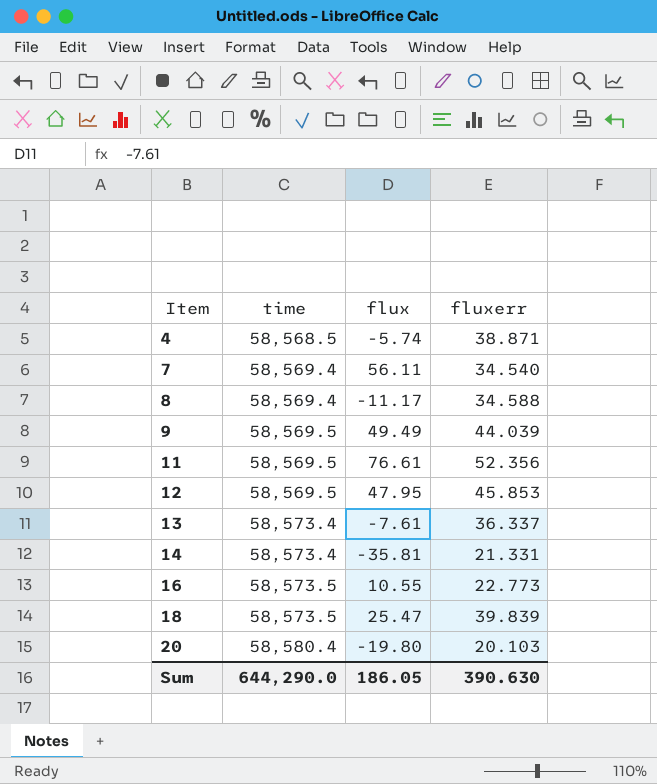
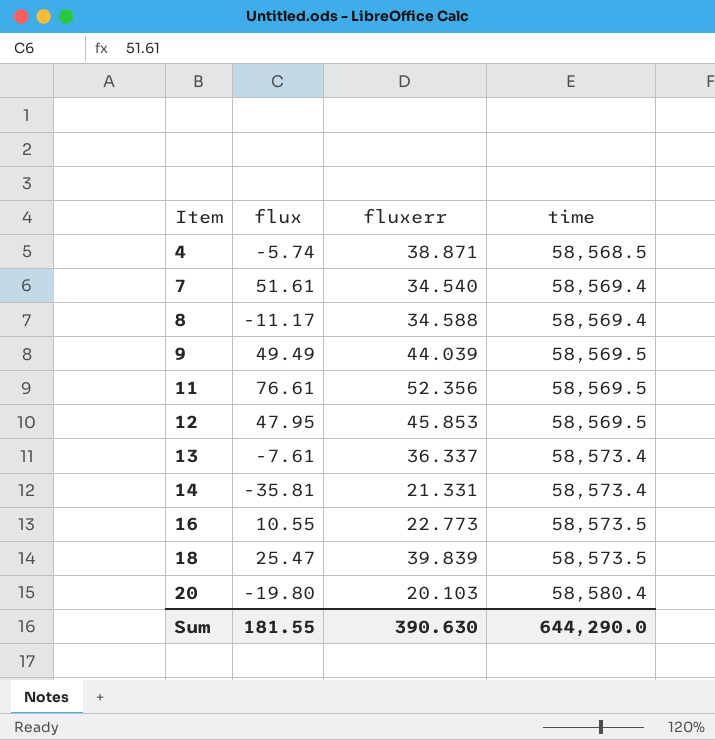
column time | position: 2 -> 4
7 | flux: 56.11 -> 51.61
Sum | flux: 186.05 -> 181.55

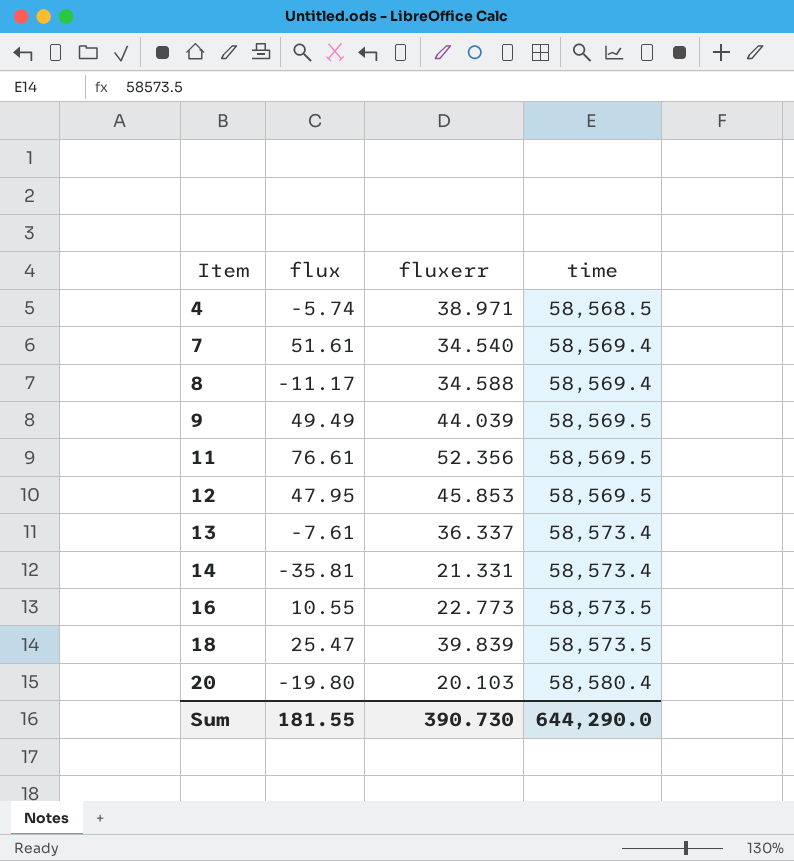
4 | fluxerr: 38.871 -> 38.971
Sum | fluxerr: 390.630 -> 390.730

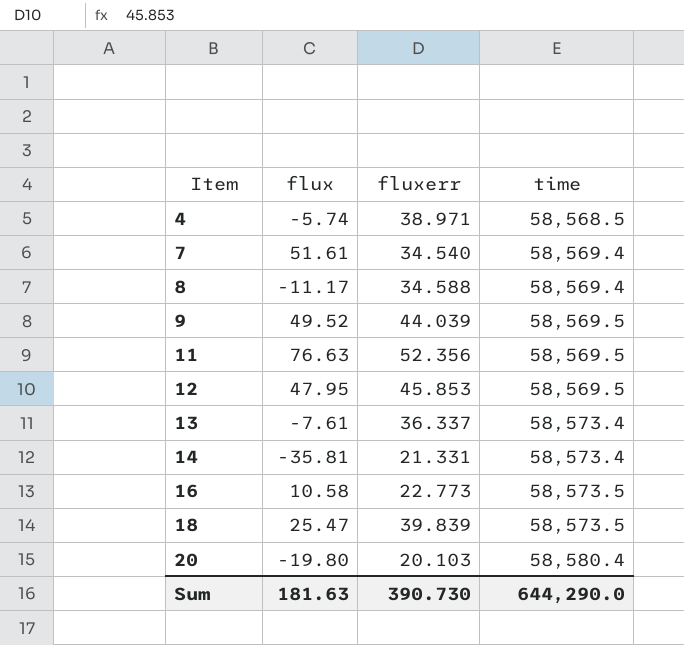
9 | flux: 49.49 -> 49.52
11 | flux: 76.61 -> 76.63
16 | flux: 10.55 -> 10.58
Sum | flux: 181.55 -> 181.63

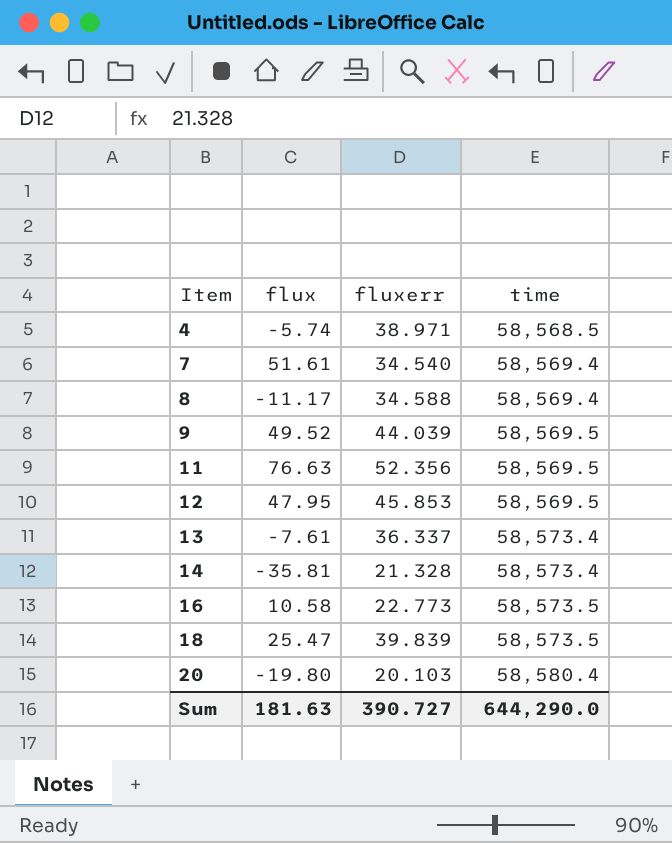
14 | fluxerr: 21.331 -> 21.328
Sum | fluxerr: 390.730 -> 390.727

